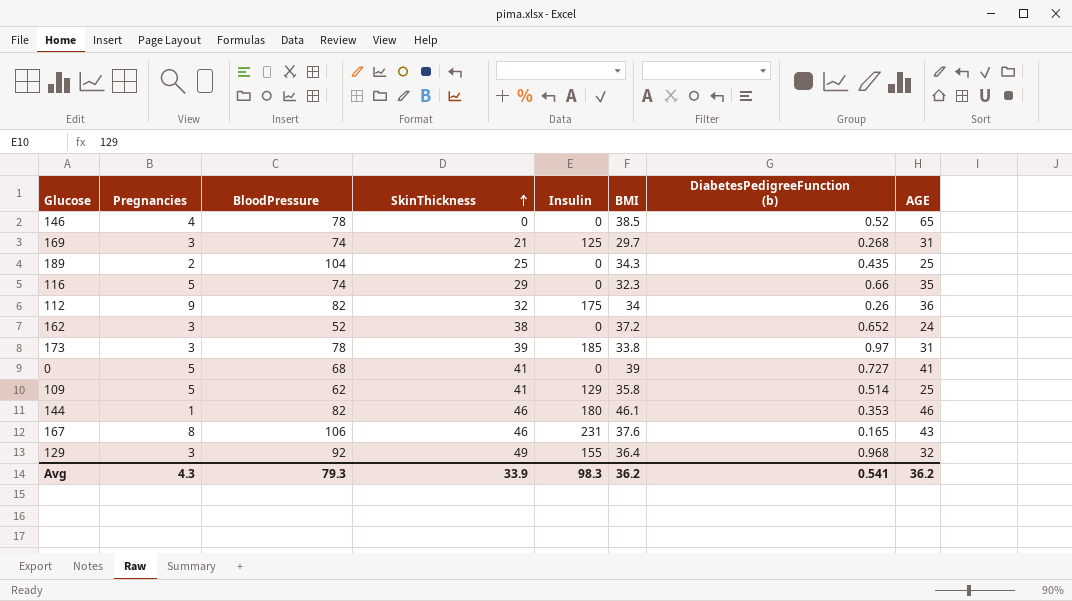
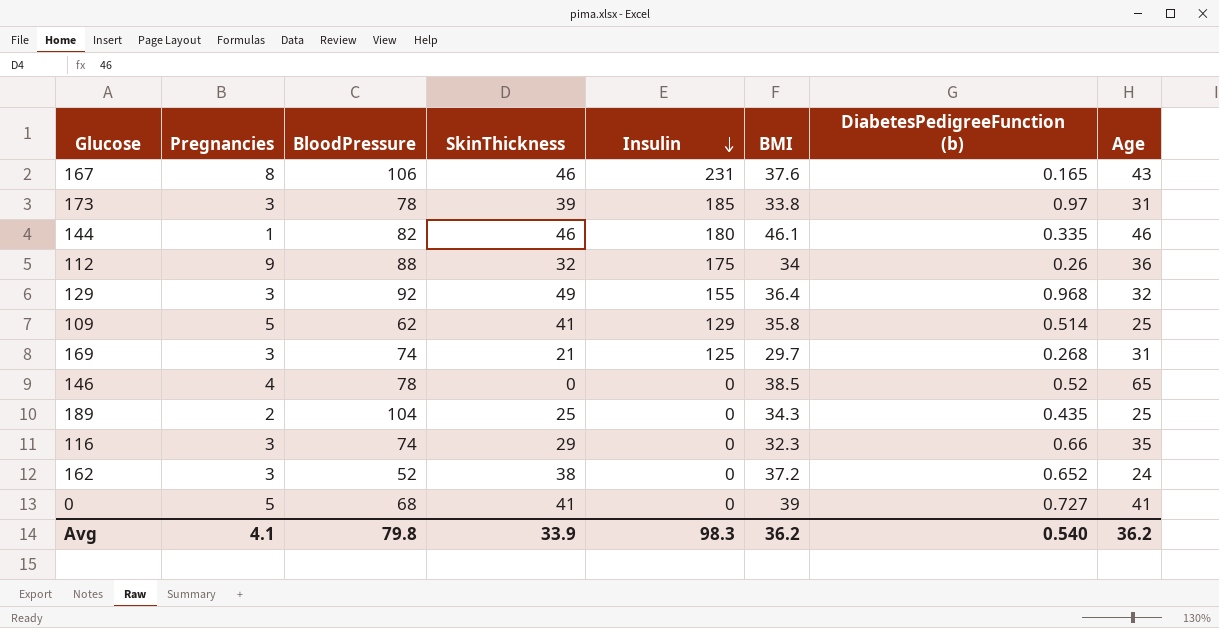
row order: SkinThickness ascending -> Insulin descending
column name: AGE -> Age
144 | DiabetesPedigreeFunction (b): 0.353 -> 0.335
112 | BloodPressure: 82 -> 88
116 | Pregnancies: 5 -> 3
Avg | Pregnancies: 4.3 -> 4.1
Avg | BloodPressure: 79.3 -> 79.8
Avg | DiabetesPedigreeFunction (b): 0.541 -> 0.540

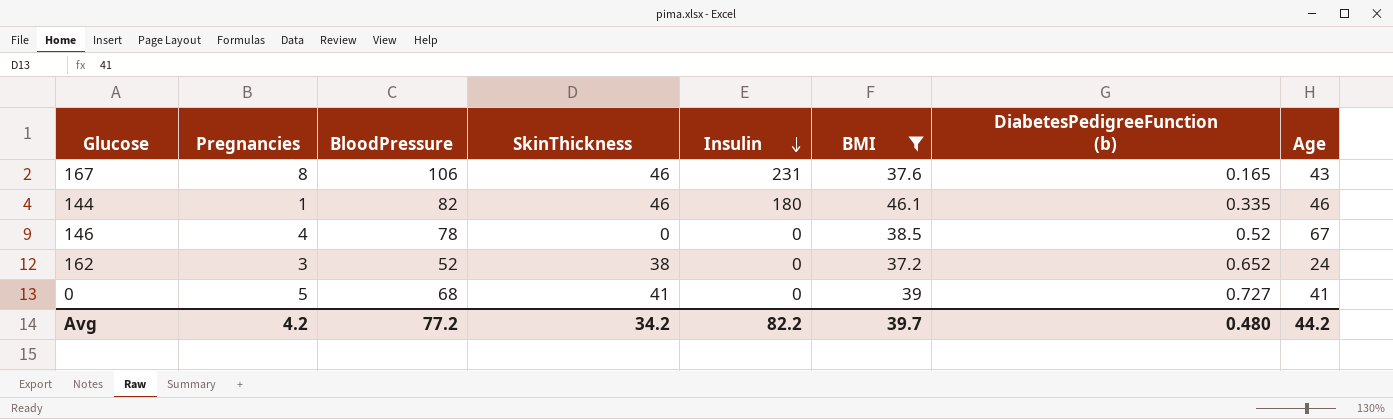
filter: none -> BMI >= 37.2
146 | Age: 65 -> 67
Avg | Pregnancies: 4.1 -> 4.2
Avg | BloodPressure: 79.8 -> 77.2
Avg | SkinThickness: 33.9 -> 34.2
Avg | Insulin: 98.3 -> 82.2
Avg | BMI: 36.2 -> 39.7
Avg | DiabetesPedigreeFunction (b): 0.540 -> 0.480
Avg | Age: 36.2 -> 44.2

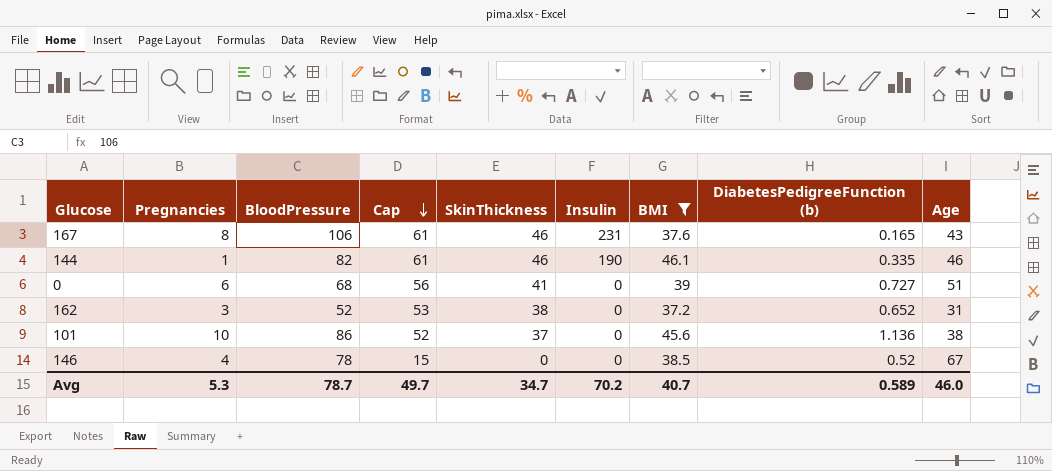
row order: Insulin descending -> Cap descending
column Cap | formula: none -> [SkinThickness] + 15
144 | Insulin: 180 -> 190
0 | Pregnancies: 5 -> 6
0 | Age: 41 -> 51
162 | Age: 24 -> 31
row 101: none -> 10 | 86 | 52 | 37 | 0 | 45.6 | 1.136 | 38
Avg | Pregnancies: 4.2 -> 5.3
Avg | BloodPressure: 77.2 -> 78.7
Avg | SkinThickness: 34.2 -> 34.7
Avg | Insulin: 82.2 -> 70.2
Avg | BMI: 39.7 -> 40.7
Avg | DiabetesPedigreeFunction (b): 0.480 -> 0.589
Avg | Age: 44.2 -> 46.0

